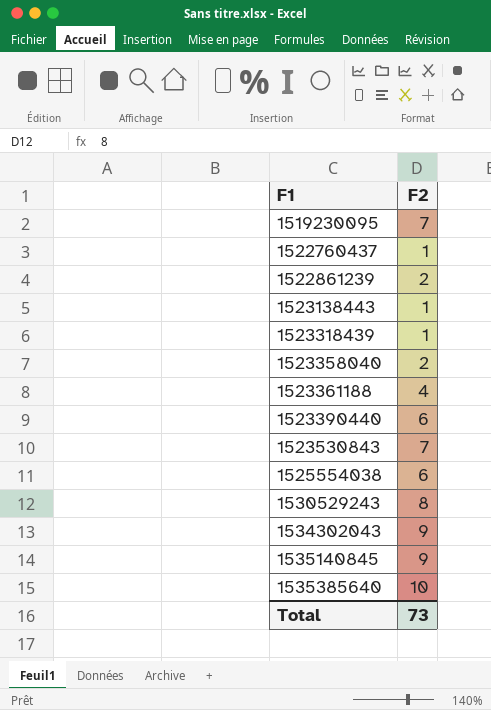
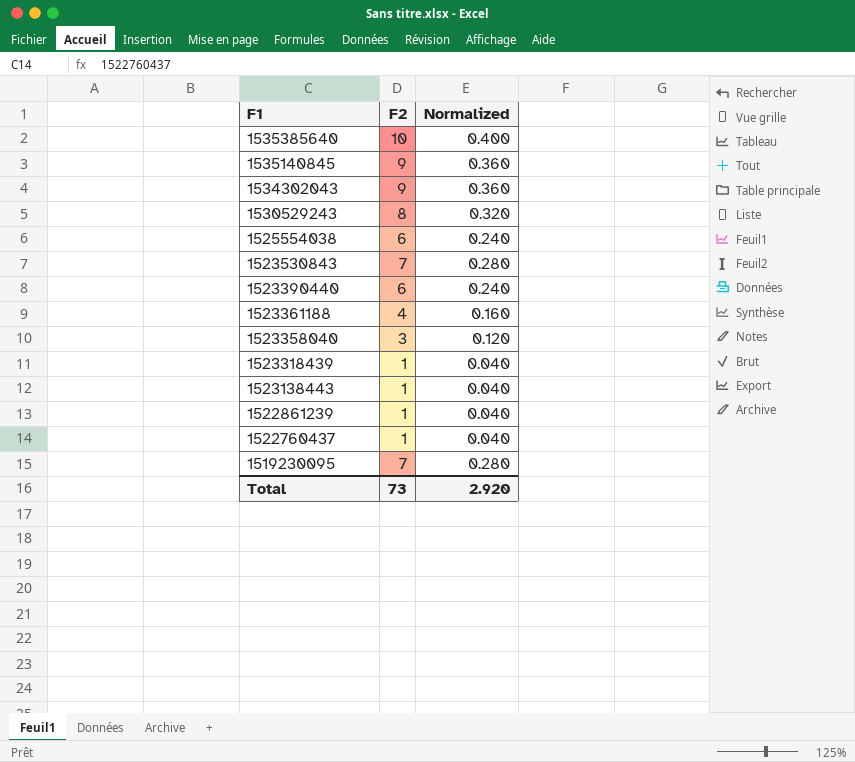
row order: F1 ascending -> F1 descending
column Normalized | formula: none -> [F2] * 0.04
1523358040 | F2: 2 -> 3
1522861239 | F2: 2 -> 1

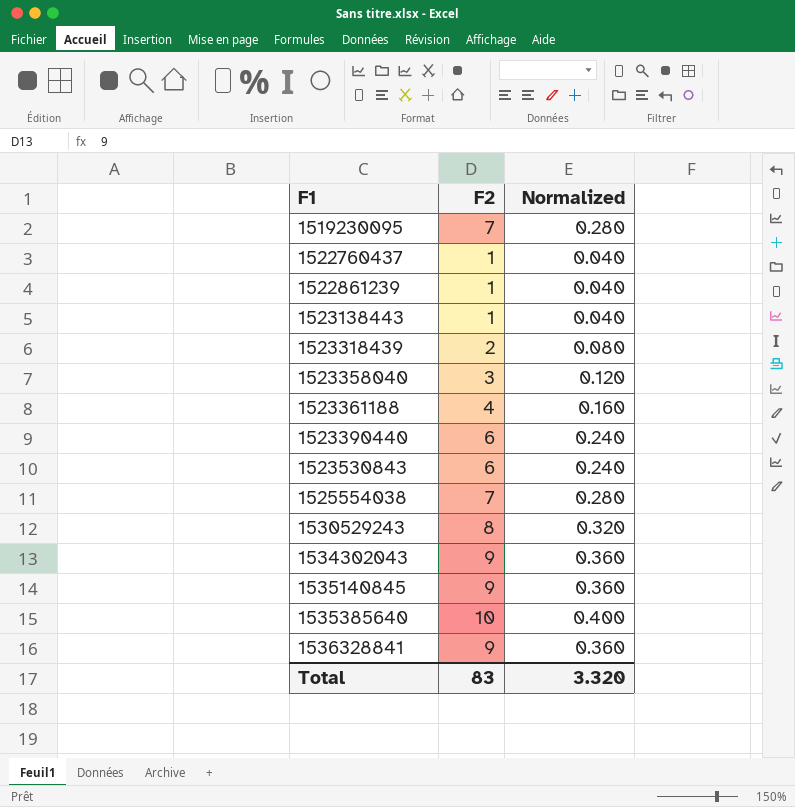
row order: F1 descending -> F1 ascending
1523318439 | F2: 1 -> 2
1523318439 | Normalized: 0.040 -> 0.080
1523530843 | F2: 7 -> 6
1523530843 | Normalized: 0.280 -> 0.240
1525554038 | F2: 6 -> 7
1525554038 | Normalized: 0.240 -> 0.280
row 1536328841: none -> 9 | 0.360
Total | F2: 73 -> 83
Total | Normalized: 2.920 -> 3.320

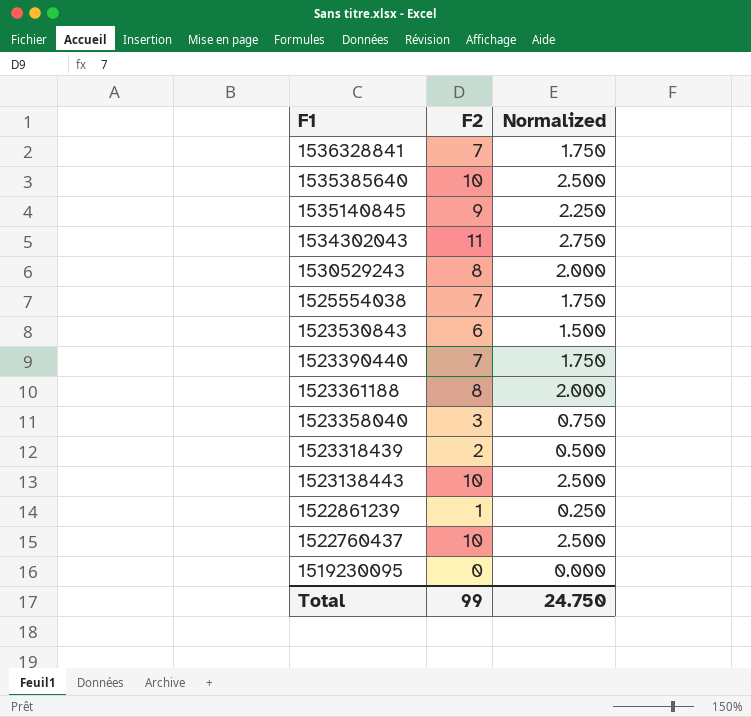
row order: F1 ascending -> F1 descending
column Normalized | formula: [F2] * 0.04 -> [F2] * 0.25
1536328841 | F2: 9 -> 7
1534302043 | F2: 9 -> 11
1523390440 | F2: 6 -> 7
1523361188 | F2: 4 -> 8
1523138443 | F2: 1 -> 10
1522760437 | F2: 1 -> 10
1519230095 | F2: 7 -> 0
Total | F2: 83 -> 99
Total | Normalized: 3.320 -> 24.750

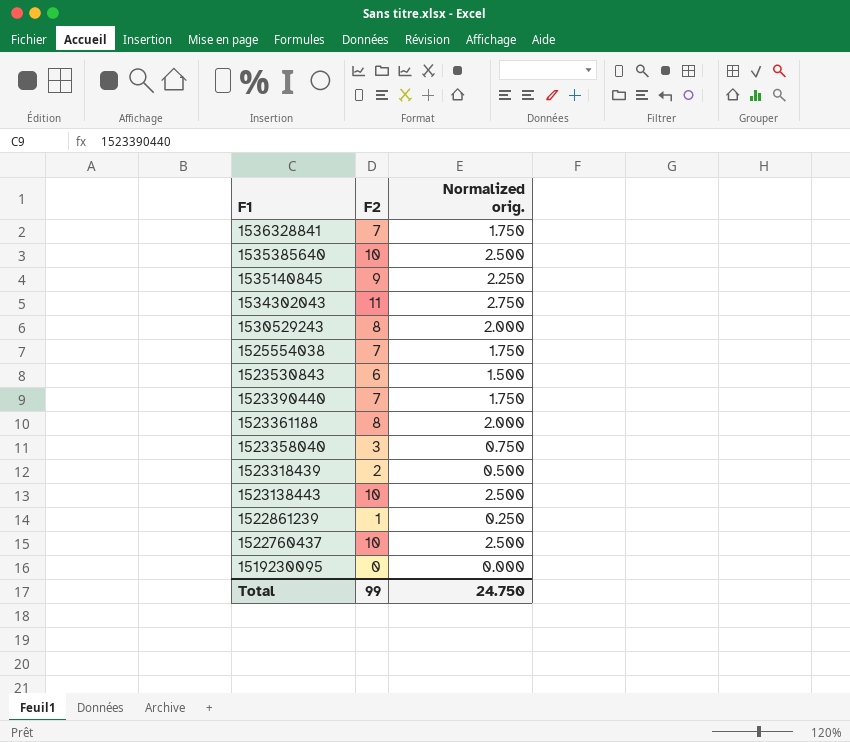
column name: Normalized -> Normalized orig.

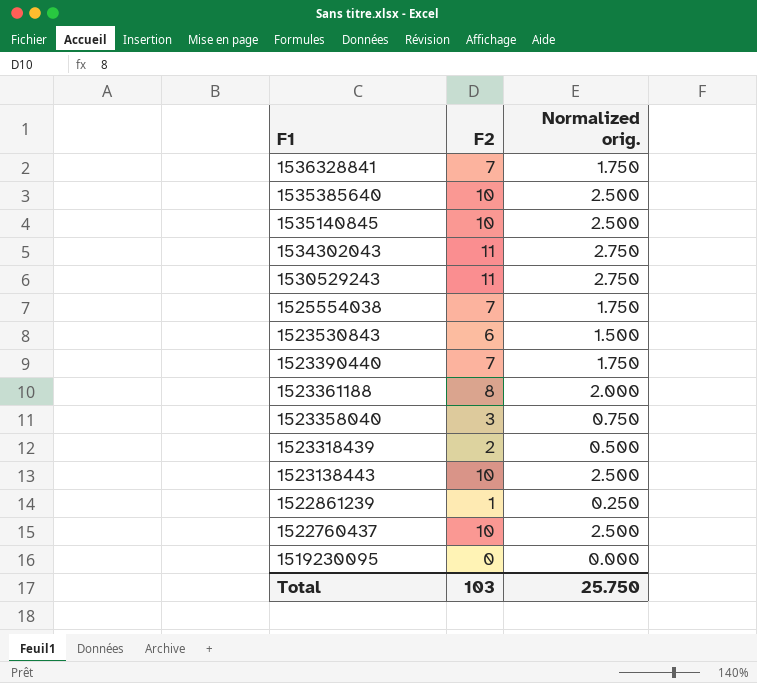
1535140845 | F2: 9 -> 10
1535140845 | Normalized orig.: 2.250 -> 2.500
1530529243 | F2: 8 -> 11
1530529243 | Normalized orig.: 2.000 -> 2.750
Total | F2: 99 -> 103
Total | Normalized orig.: 24.750 -> 25.750

